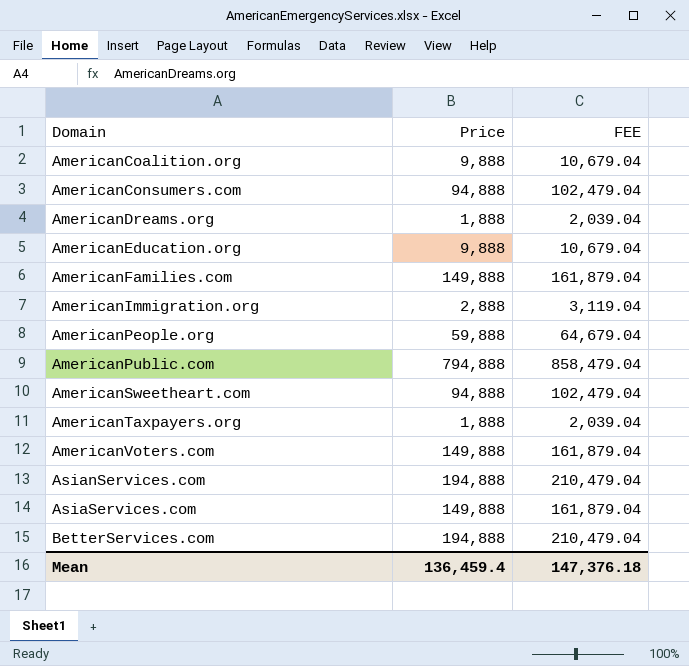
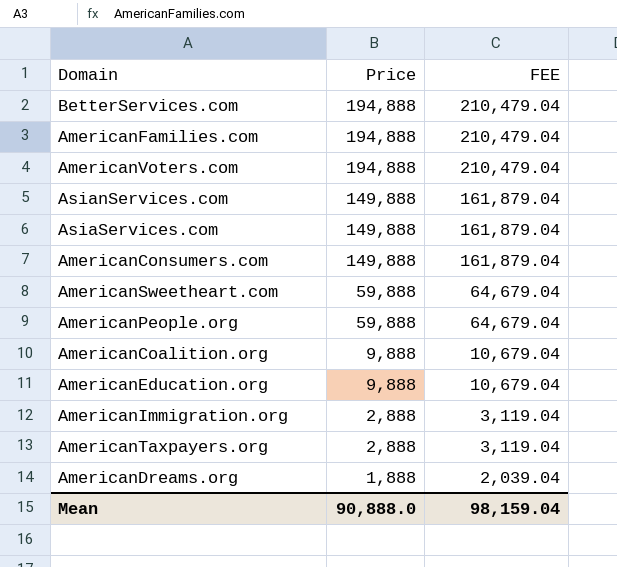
row order: Domain ascending -> Price descending
row AmericanPublic.com: 794,888 | 858,479.04 -> none
AmericanFamilies.com | Price: 149,888 -> 194,888
AmericanFamilies.com | FEE: 161,879.04 -> 210,479.04
AmericanVoters.com | Price: 149,888 -> 194,888
AmericanVoters.com | FEE: 161,879.04 -> 210,479.04
AsianServices.com | Price: 194,888 -> 149,888
AsianServices.com | FEE: 210,479.04 -> 161,879.04
AmericanConsumers.com | Price: 94,888 -> 149,888
AmericanConsumers.com | FEE: 102,479.04 -> 161,879.04
AmericanSweetheart.com | Price: 94,888 -> 59,888
AmericanSweetheart.com | FEE: 102,479.04 -> 64,679.04
AmericanTaxpayers.org | Price: 1,888 -> 2,888
AmericanTaxpayers.org | FEE: 2,039.04 -> 3,119.04
Mean | Price: 136,459.4 -> 90,888.0
Mean | FEE: 147,376.18 -> 98,159.04

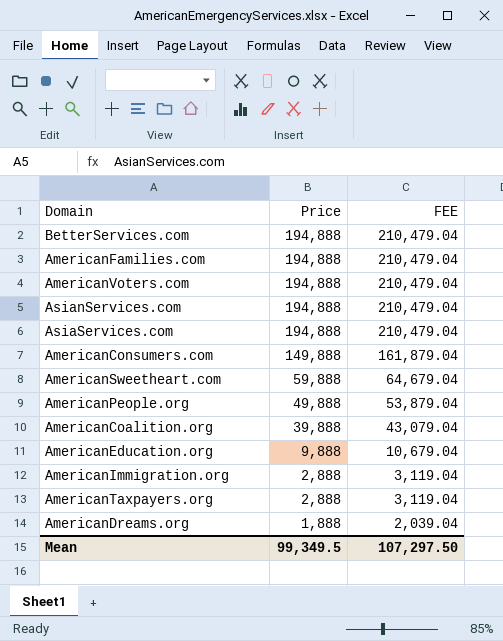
AsianServices.com | Price: 149,888 -> 194,888
AsianServices.com | FEE: 161,879.04 -> 210,479.04
AsiaServices.com | Price: 149,888 -> 194,888
AsiaServices.com | FEE: 161,879.04 -> 210,479.04
AmericanPeople.org | Price: 59,888 -> 49,888
AmericanPeople.org | FEE: 64,679.04 -> 53,879.04
AmericanCoalition.org | Price: 9,888 -> 39,888
AmericanCoalition.org | FEE: 10,679.04 -> 43,079.04
Mean | Price: 90,888.0 -> 99,349.5
Mean | FEE: 98,159.04 -> 107,297.50

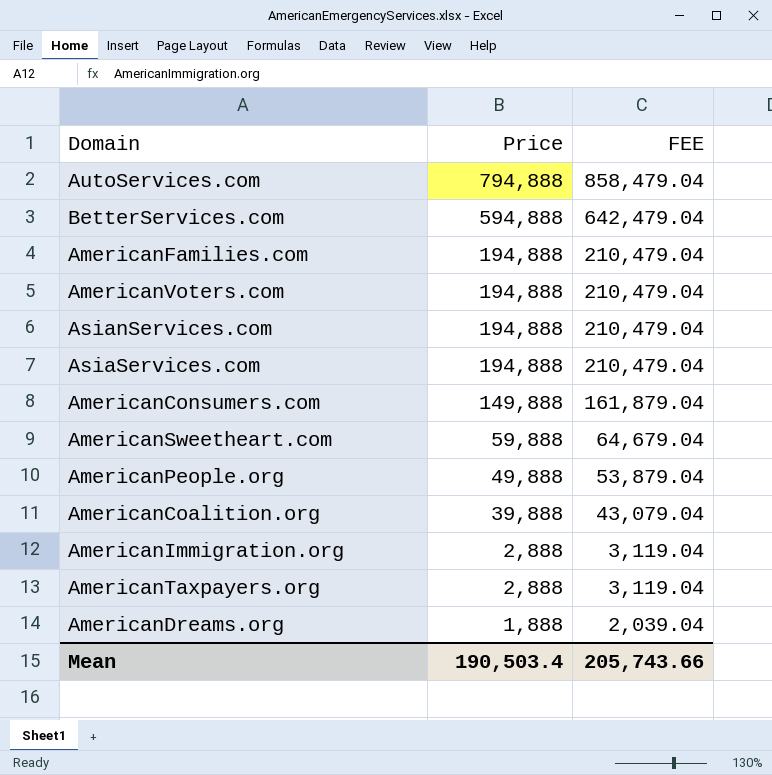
row AmericanEducation.org: 9,888 | 10,679.04 -> none
row AutoServices.com: none -> 794,888 | 858,479.04
BetterServices.com | Price: 194,888 -> 594,888
BetterServices.com | FEE: 210,479.04 -> 642,479.04
Mean | Price: 99,349.5 -> 190,503.4
Mean | FEE: 107,297.50 -> 205,743.66

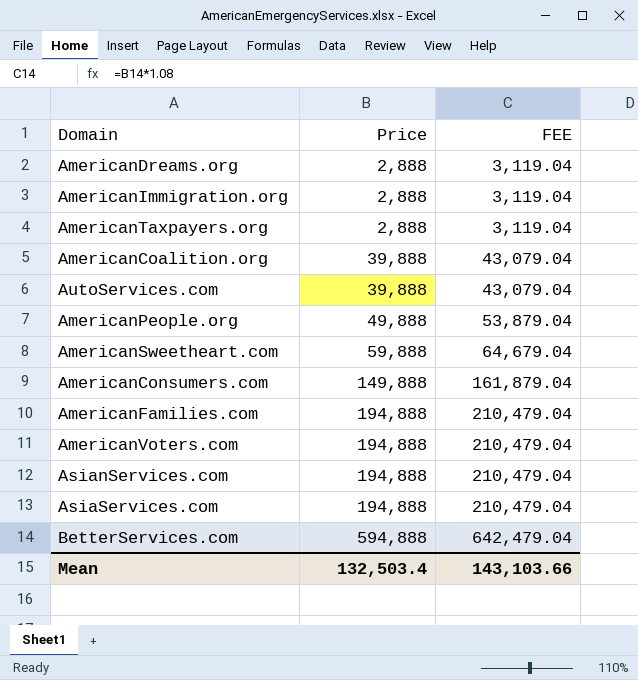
row order: Price descending -> Price ascending
AmericanDreams.org | Price: 1,888 -> 2,888
AmericanDreams.org | FEE: 2,039.04 -> 3,119.04
AutoServices.com | Price: 794,888 -> 39,888
AutoServices.com | FEE: 858,479.04 -> 43,079.04
Mean | Price: 190,503.4 -> 132,503.4
Mean | FEE: 205,743.66 -> 143,103.66

